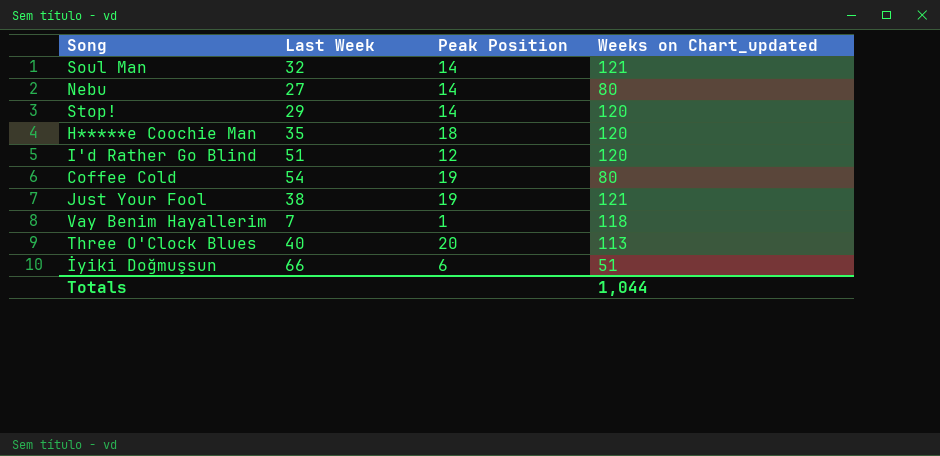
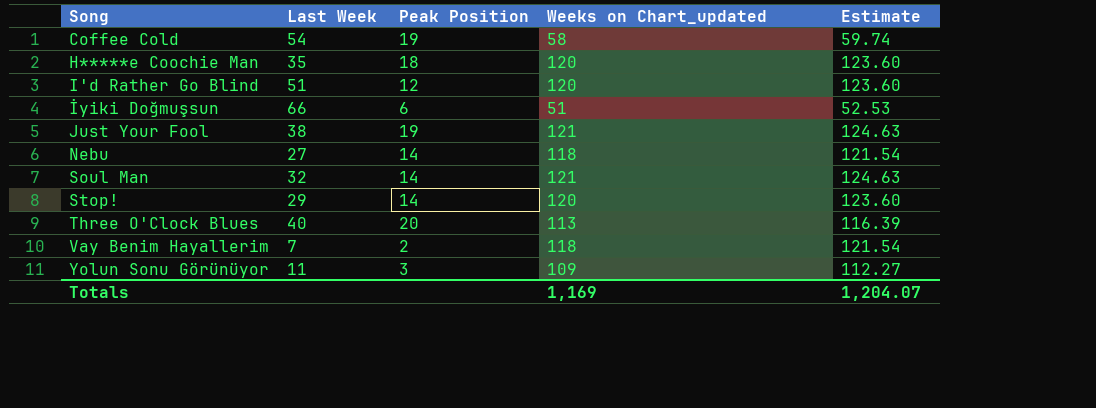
row order: none -> Song ascending
column Estimate | formula: none -> [Weeks on Chart_updated] * 1.03
Coffee Cold | Weeks on Chart_updated: 80 -> 58
Nebu | Weeks on Chart_updated: 80 -> 118
Vay Benim Hayallerim | Peak Position: 1 -> 2
row Yolun Sonu Görünüyor: none -> 11 | 3 | 109 | 112.27
Totals | Weeks on Chart_updated: 1,044 -> 1,169

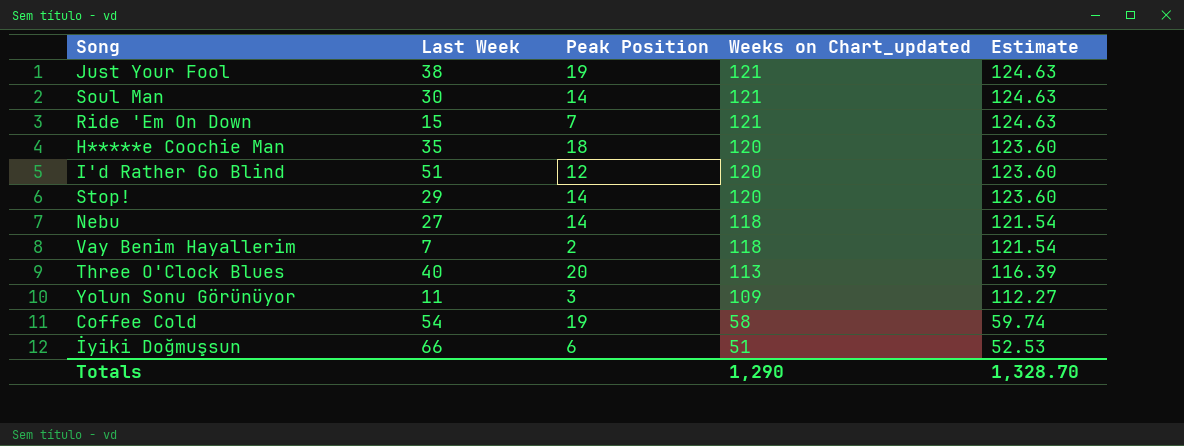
row order: Song ascending -> Weeks on Chart_updated descending
Soul Man | Last Week: 32 -> 30
row Ride 'Em On Down: none -> 15 | 7 | 121 | 124.63
Totals | Weeks on Chart_updated: 1,169 -> 1,290
Totals | Estimate: 1,204.07 -> 1,328.70

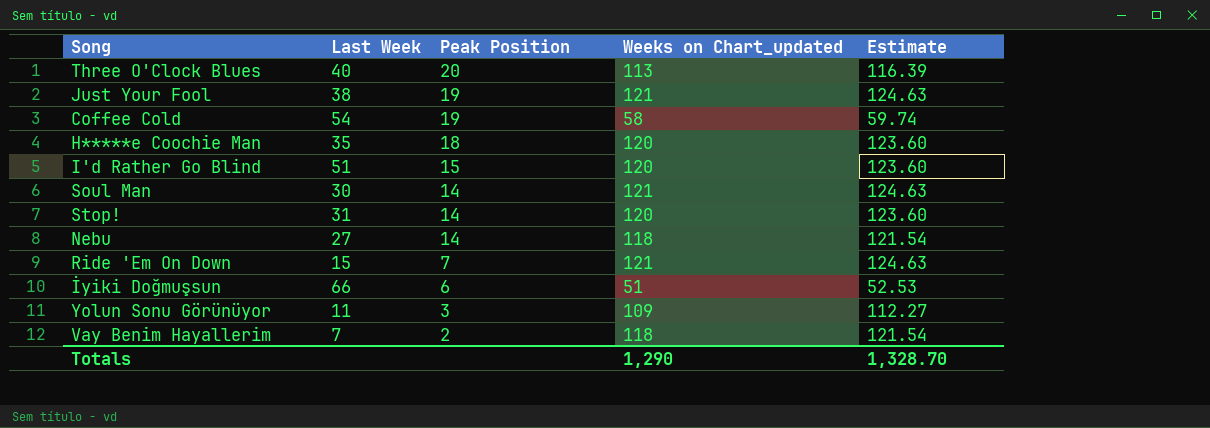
row order: Weeks on Chart_updated descending -> Peak Position descending
I'd Rather Go Blind | Peak Position: 12 -> 15
Stop! | Last Week: 29 -> 31

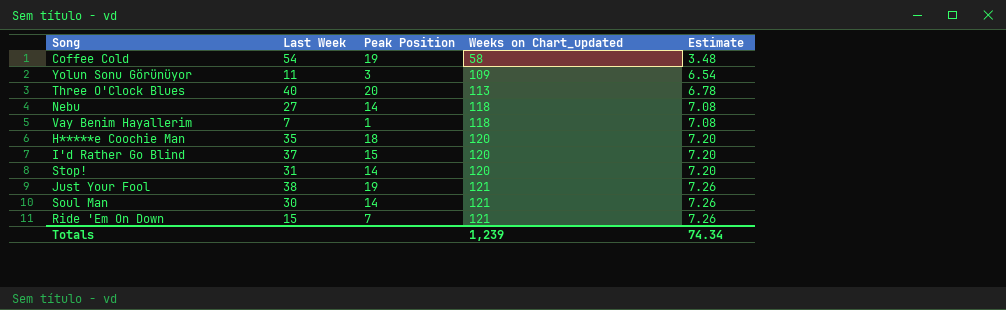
row order: Peak Position descending -> Weeks on Chart_updated ascending
column Estimate | formula: [Weeks on Chart_updated] * 1.03 -> [Weeks on Chart_updated] * 0.06
row İyiki Doğmuşsun: 66 | 6 | 51 | 52.53 -> none
Vay Benim Hayallerim | Peak Position: 2 -> 1
I'd Rather Go Blind | Last Week: 51 -> 37
Totals | Weeks on Chart_updated: 1,290 -> 1,239
Totals | Estimate: 1,328.70 -> 74.34

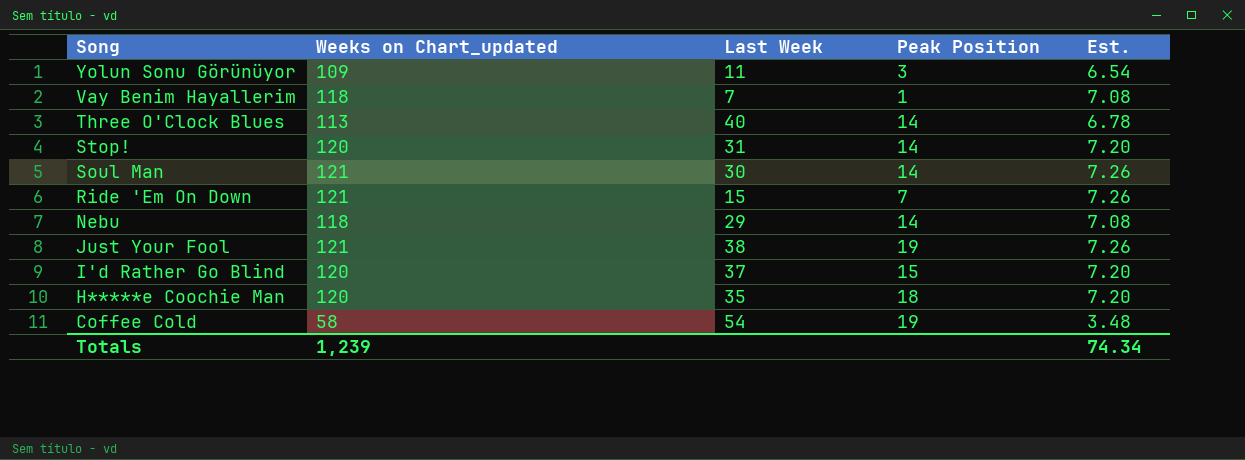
row order: Weeks on Chart_updated ascending -> Song descending
column Weeks on Chart_updated | position: 4 -> 2
column name: Estimate -> Est.
Three O'Clock Blues | Peak Position: 20 -> 14
Nebu | Last Week: 27 -> 29

